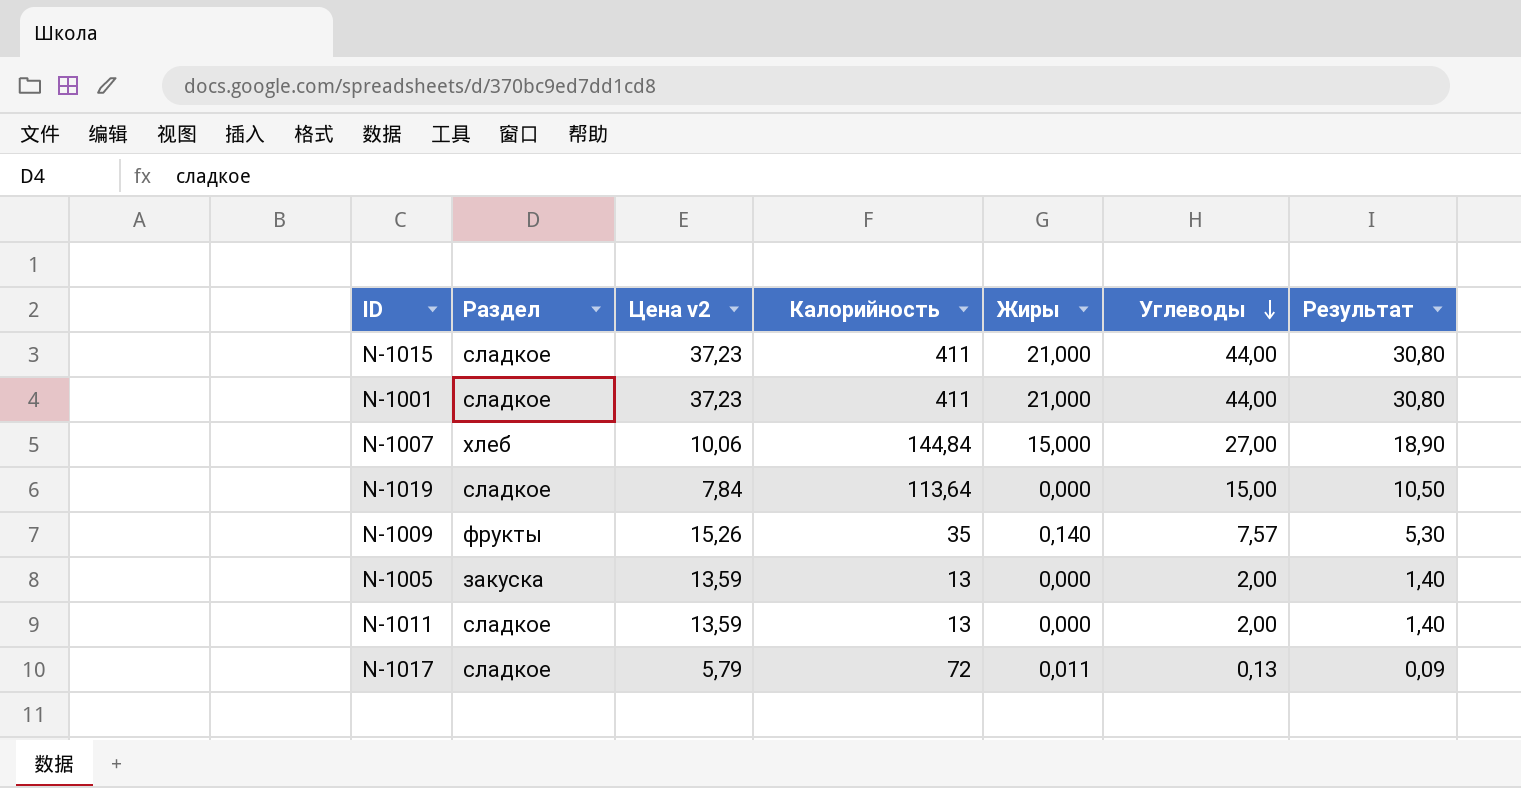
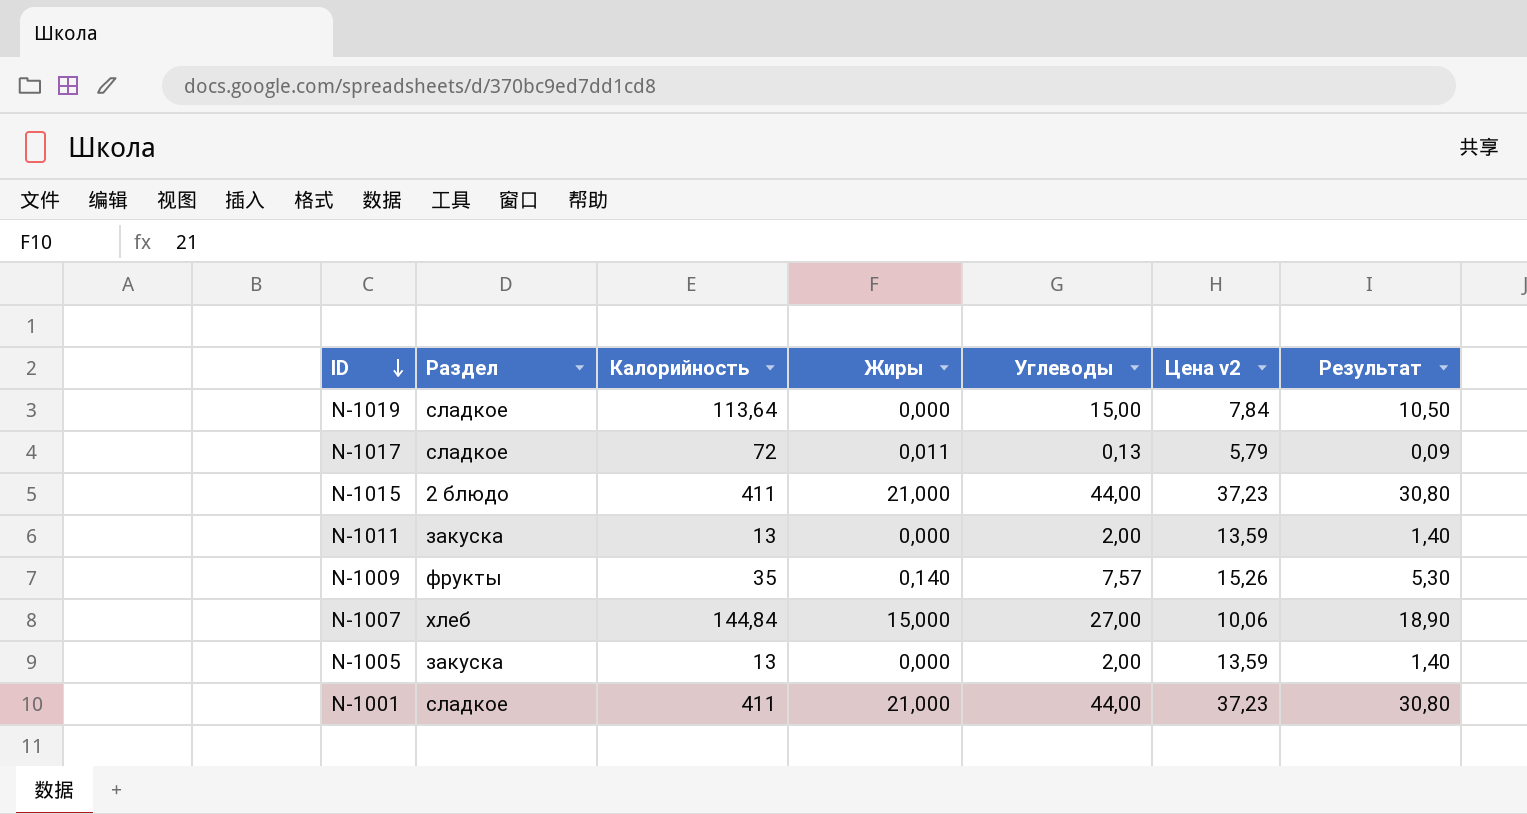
row order: Углеводы descending -> ID descending
column Цена v2 | position: 3 -> 6
N-1015 | Раздел: сладкое -> 2 блюдо
N-1011 | Раздел: сладкое -> закуска

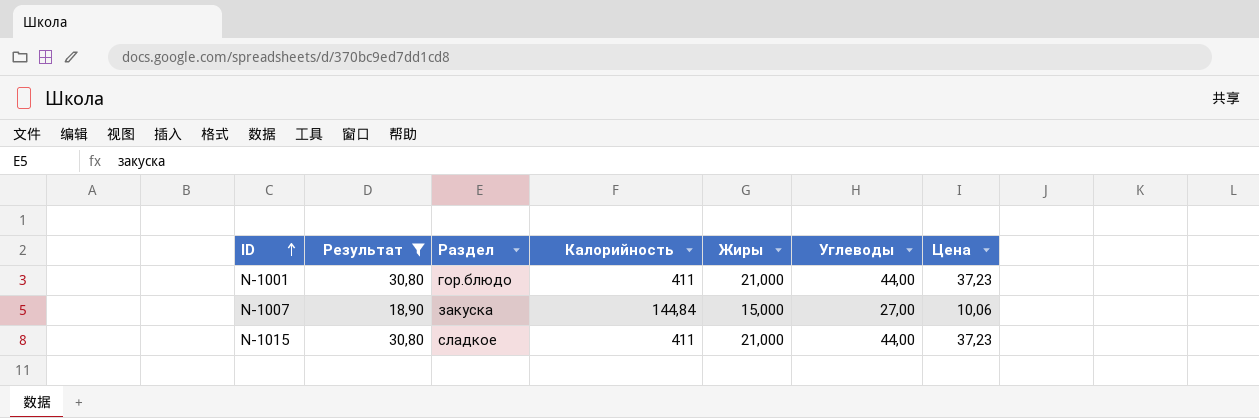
filter: none -> Результат >= 18,90
row order: ID descending -> ID ascending
column Результат | position: 7 -> 2
column name: Цена v2 -> Цена
N-1001 | Раздел: сладкое -> гор.блюдо
N-1007 | Раздел: хлеб -> закуска
N-1015 | Раздел: 2 блюдо -> сладкое

